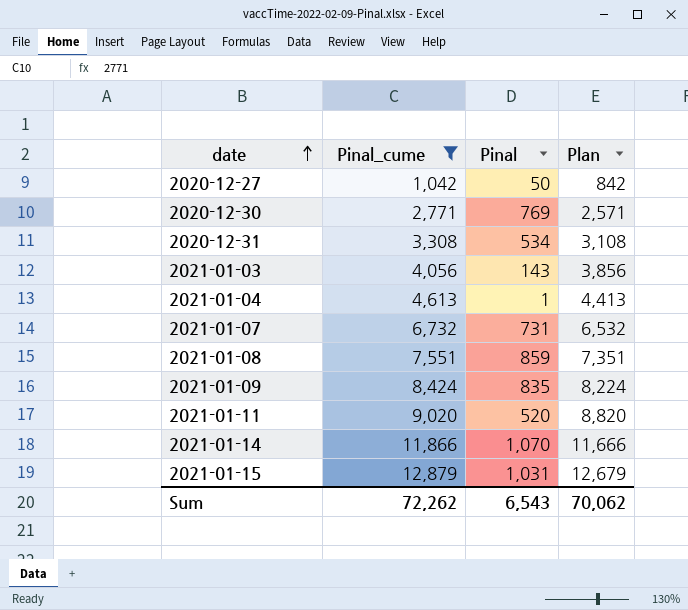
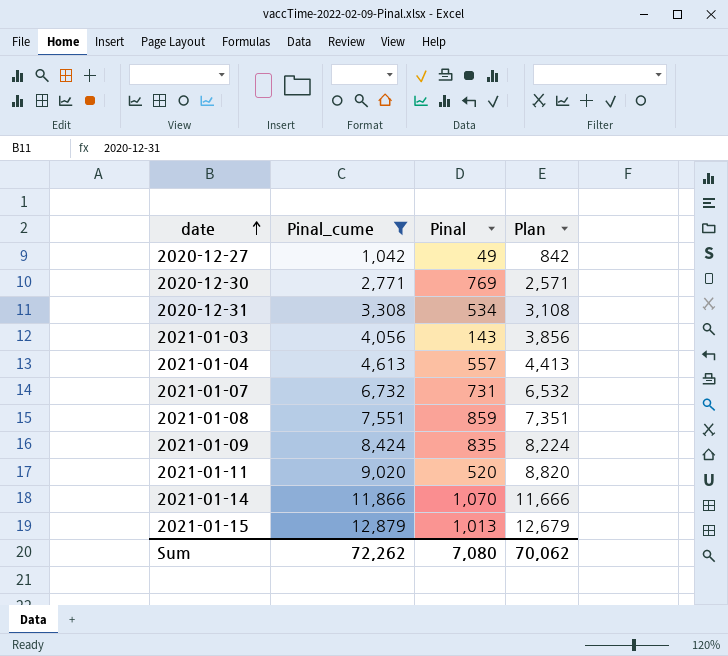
2020-12-27 | Pinal: 50 -> 49
2021-01-04 | Pinal: 1 -> 557
2021-01-15 | Pinal: 1,031 -> 1,013
Sum | Pinal: 6,543 -> 7,080

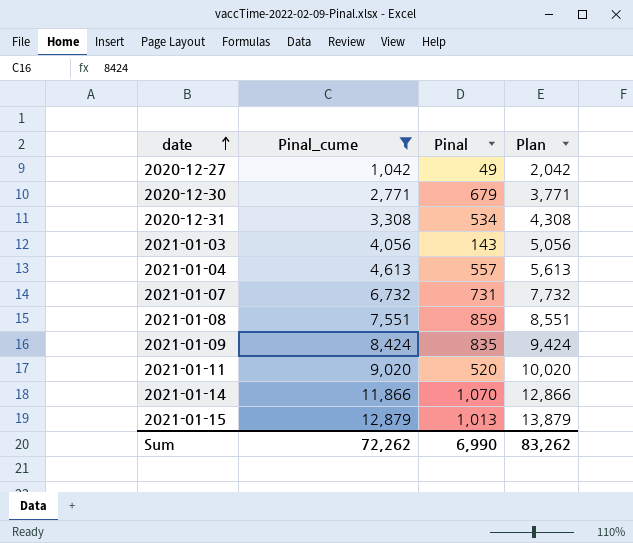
column Plan | formula: [Pinal_cume] - 200 -> [Pinal_cume] + 1000
2020-12-30 | Pinal: 769 -> 679
Sum | Pinal: 7,080 -> 6,990
Sum | Plan: 70,062 -> 83,262

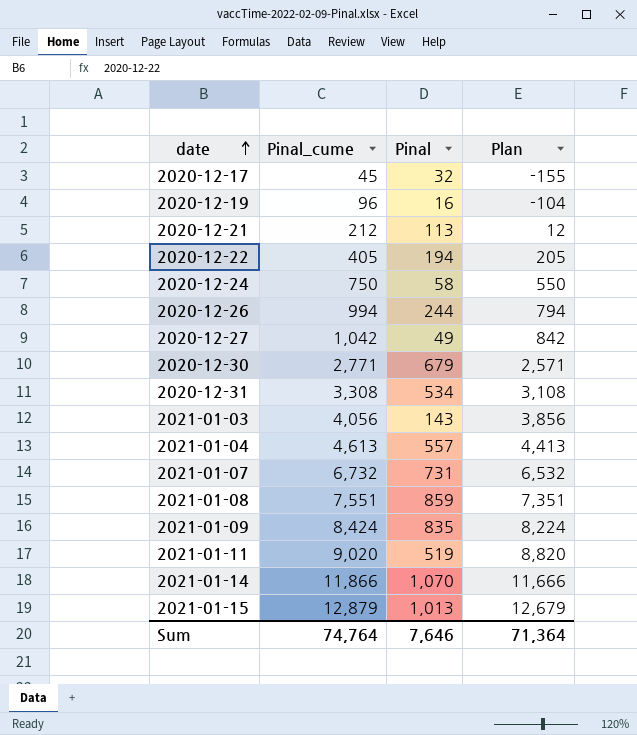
filter: Pinal_cume >= 1,042 -> none
column Plan | formula: [Pinal_cume] + 1000 -> [Pinal_cume] - 200
2021-01-11 | Pinal: 520 -> 519
Sum | Pinal_cume: 72,262 -> 74,764
Sum | Pinal: 6,990 -> 7,646
Sum | Plan: 83,262 -> 71,364

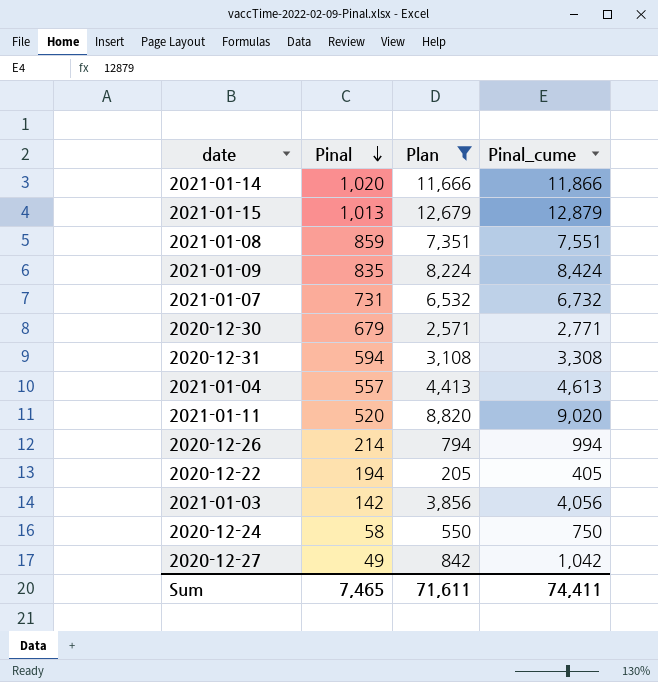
filter: none -> Plan >= 205
row order: date ascending -> Pinal descending
column Pinal_cume | position: 2 -> 4
2021-01-14 | Pinal: 1,070 -> 1,020
2020-12-31 | Pinal: 534 -> 594
2021-01-11 | Pinal: 519 -> 520
2020-12-26 | Pinal: 244 -> 214
2021-01-03 | Pinal: 143 -> 142
Sum | Pinal: 7,646 -> 7,465
Sum | Plan: 71,364 -> 71,611
Sum | Pinal_cume: 74,764 -> 74,411

